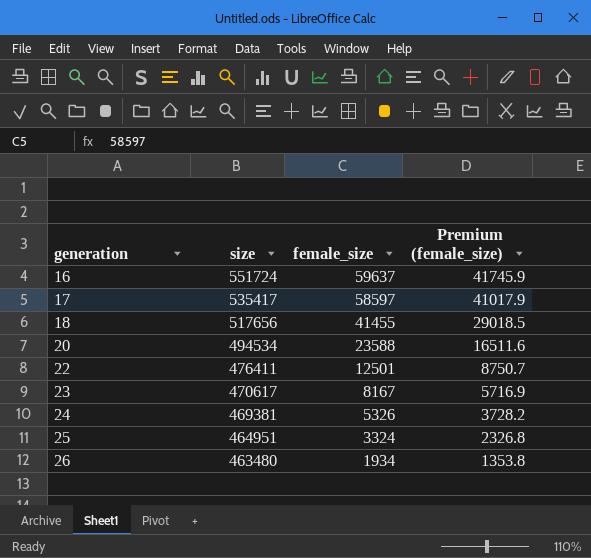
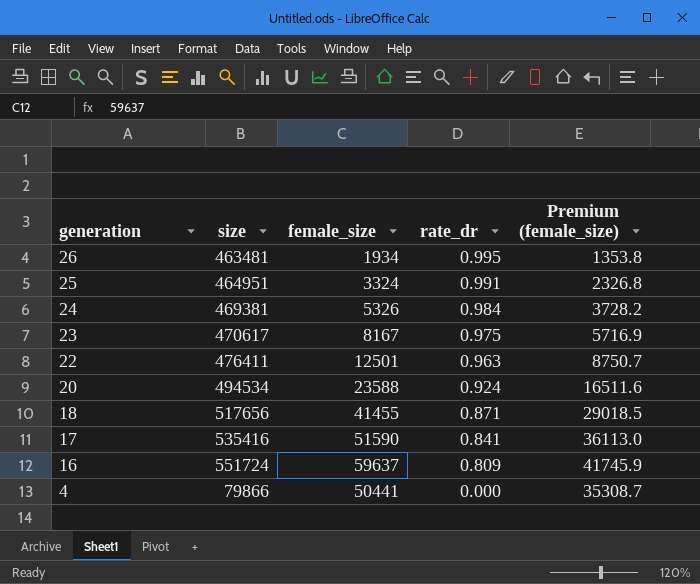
row order: generation ascending -> generation descending
column rate_dr | position: none -> 4
26 | size: 463480 -> 463481
17 | size: 535417 -> 535416
17 | female_size: 58597 -> 51590
17 | Premium (female_size): 41017.9 -> 36113.0
row 4: none -> 79866 | 50441 | 0.000 | 35308.7

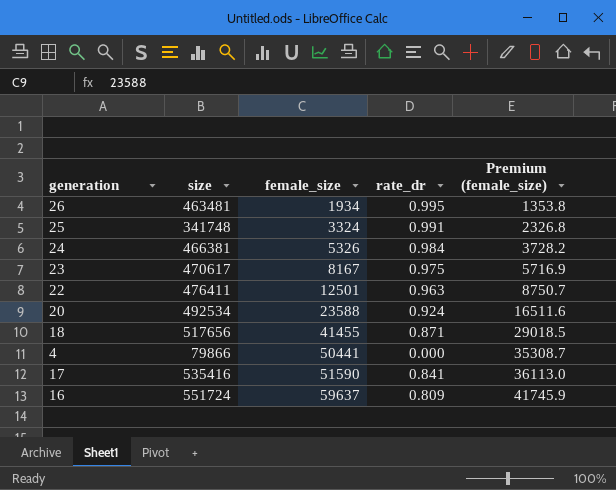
row order: generation descending -> female_size ascending
25 | size: 464951 -> 341748
24 | size: 469381 -> 466381
20 | size: 494534 -> 492534

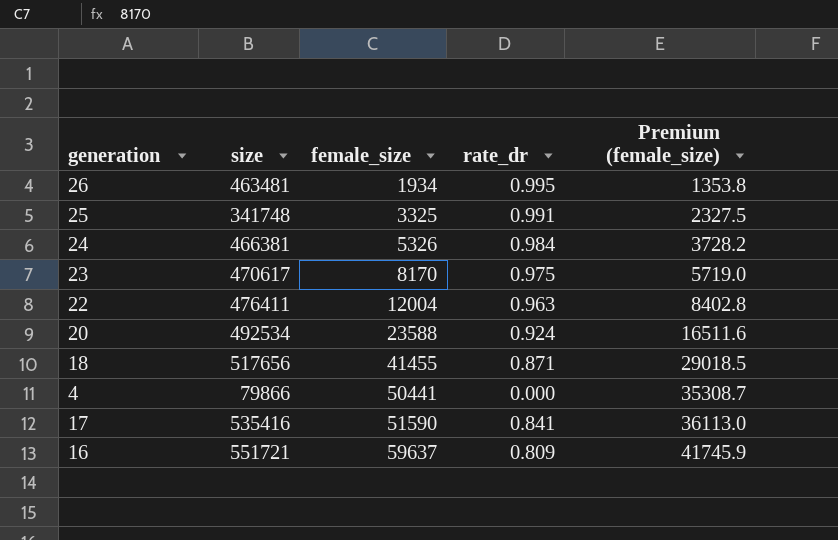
25 | female_size: 3324 -> 3325
25 | Premium (female_size): 2326.8 -> 2327.5
23 | female_size: 8167 -> 8170
23 | Premium (female_size): 5716.9 -> 5719.0
22 | female_size: 12501 -> 12004
22 | Premium (female_size): 8750.7 -> 8402.8
16 | size: 551724 -> 551721

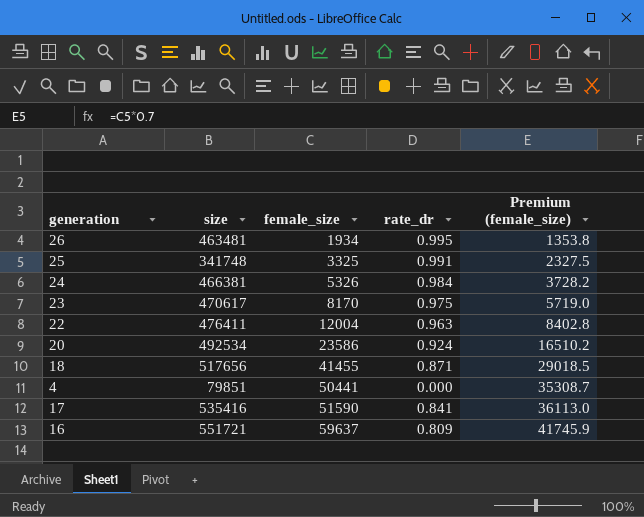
20 | female_size: 23588 -> 23586
20 | Premium (female_size): 16511.6 -> 16510.2
4 | size: 79866 -> 79851

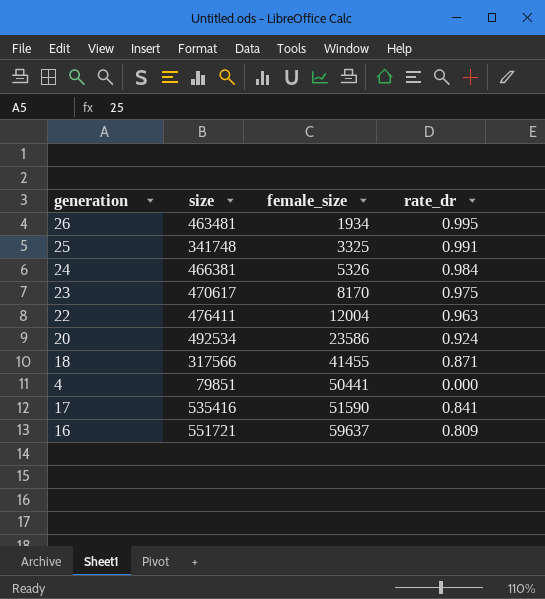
column Premium (female_size) | formula: [female_size] * 0.7 -> none
18 | size: 517656 -> 317566

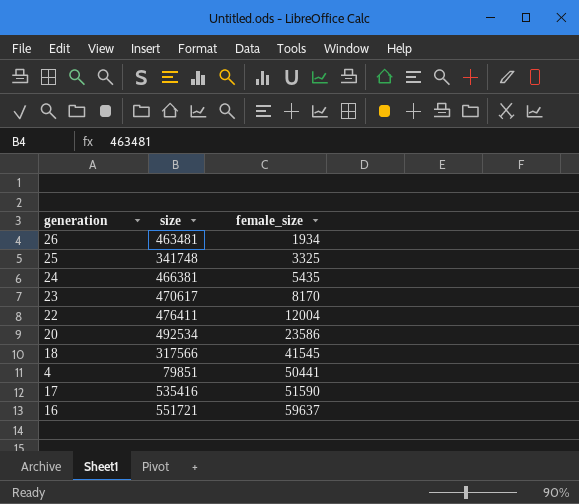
column rate_dr | position: 4 -> none
24 | female_size: 5326 -> 5435
18 | female_size: 41455 -> 41545

